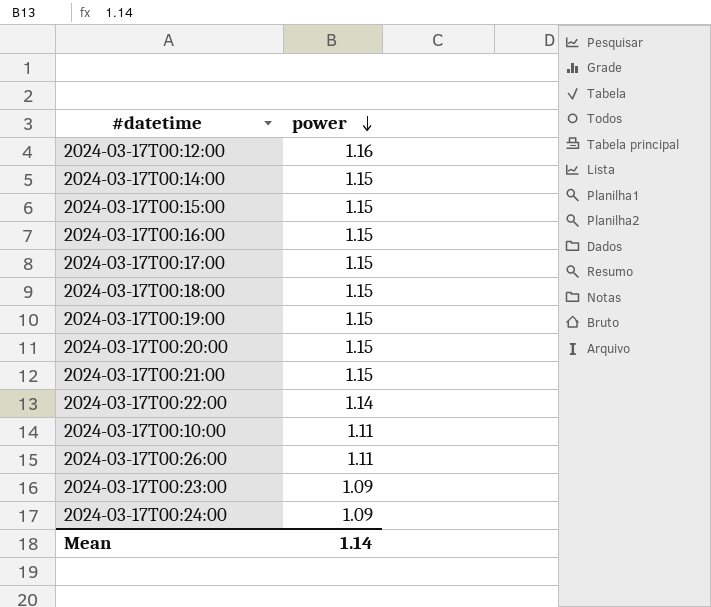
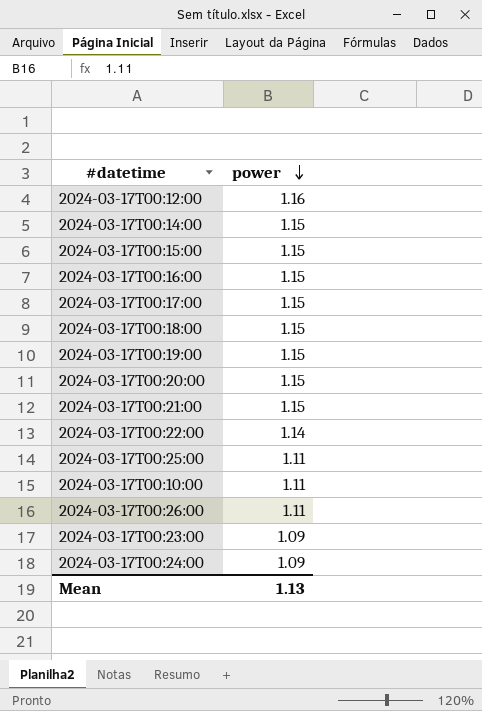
row 2024-03-17T00:25:00: none -> 1.11
Mean | power: 1.14 -> 1.13

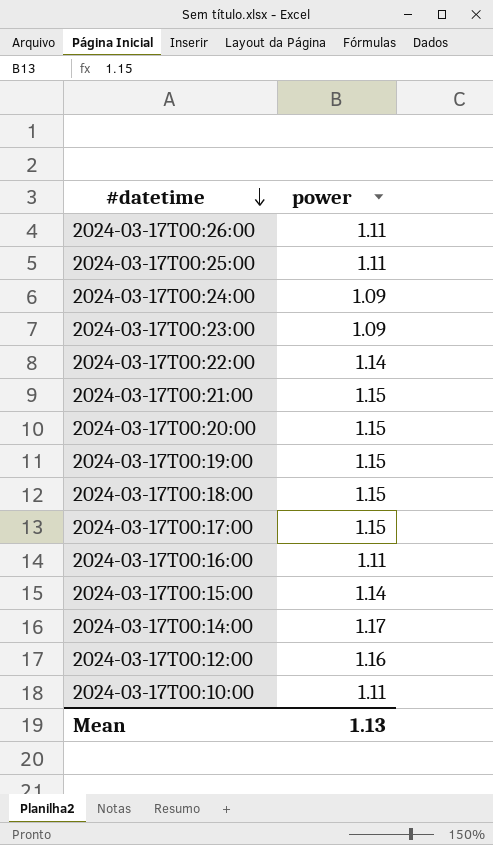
row order: power descending -> #datetime descending
2024-03-17T00:16:00 | power: 1.15 -> 1.11
2024-03-17T00:15:00 | power: 1.15 -> 1.14
2024-03-17T00:14:00 | power: 1.15 -> 1.17

